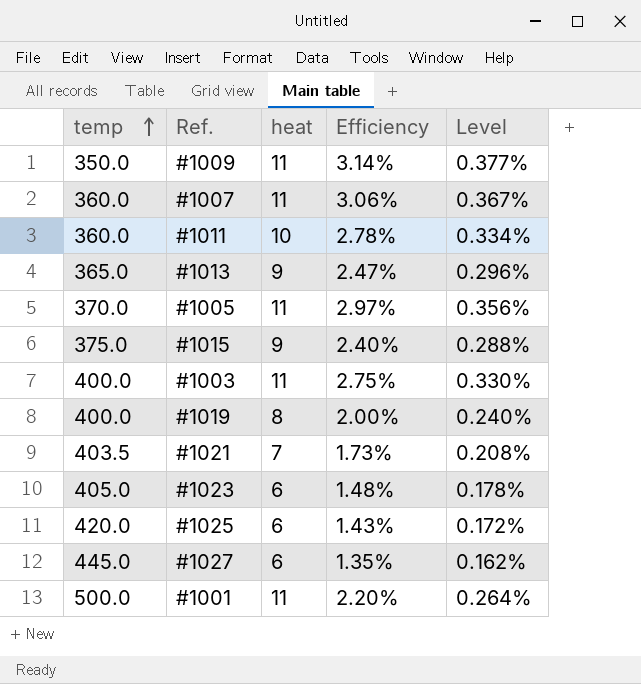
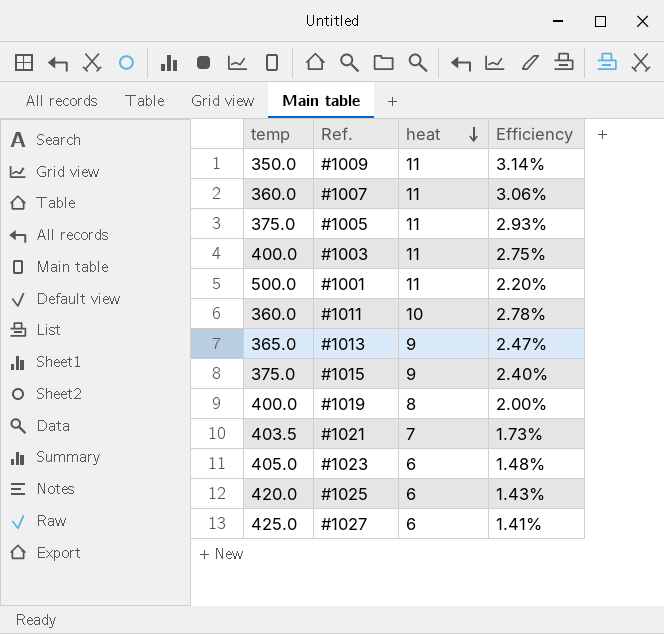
row order: temp ascending -> heat descending
column Level | formula: [Efficiency] * 0.12 -> none
#1005 | temp: 370.0 -> 375.0
#1005 | Efficiency: 2.97% -> 2.93%
#1027 | temp: 445.0 -> 425.0
#1027 | Efficiency: 1.35% -> 1.41%

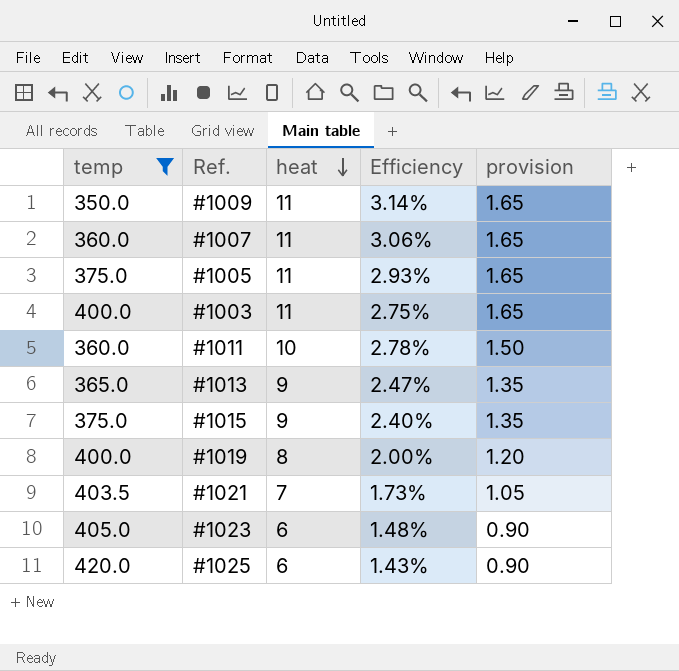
filter: none -> temp <= 420.0
column provision | formula: none -> [heat] * 0.15

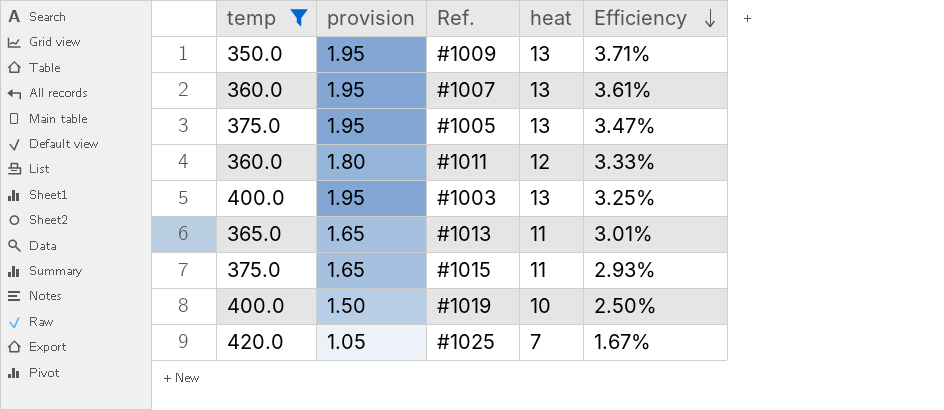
row order: heat descending -> Efficiency descending
column provision | position: 5 -> 2
row #1021: 403.5 | 7 | 1.73% | 1.05 -> none
row #1023: 405.0 | 6 | 1.48% | 0.90 -> none
#1009 | provision: 1.65 -> 1.95
#1009 | heat: 11 -> 13
#1009 | Efficiency: 3.14% -> 3.71%
#1007 | provision: 1.65 -> 1.95
#1007 | heat: 11 -> 13
#1007 | Efficiency: 3.06% -> 3.61%
#1005 | provision: 1.65 -> 1.95
#1005 | heat: 11 -> 13
#1005 | Efficiency: 2.93% -> 3.47%
#1011 | provision: 1.50 -> 1.80
#1011 | heat: 10 -> 12
#1011 | Efficiency: 2.78% -> 3.33%
#1003 | provision: 1.65 -> 1.95
#1003 | heat: 11 -> 13
#1003 | Efficiency: 2.75% -> 3.25%
#1013 | provision: 1.35 -> 1.65
#1013 | heat: 9 -> 11
#1013 | Efficiency: 2.47% -> 3.01%
#1015 | provision: 1.35 -> 1.65
#1015 | heat: 9 -> 11
#1015 | Efficiency: 2.40% -> 2.93%
#1019 | provision: 1.20 -> 1.50
#1019 | heat: 8 -> 10
#1019 | Efficiency: 2.00% -> 2.50%
#1025 | provision: 0.90 -> 1.05
#1025 | heat: 6 -> 7
#1025 | Efficiency: 1.43% -> 1.67%

